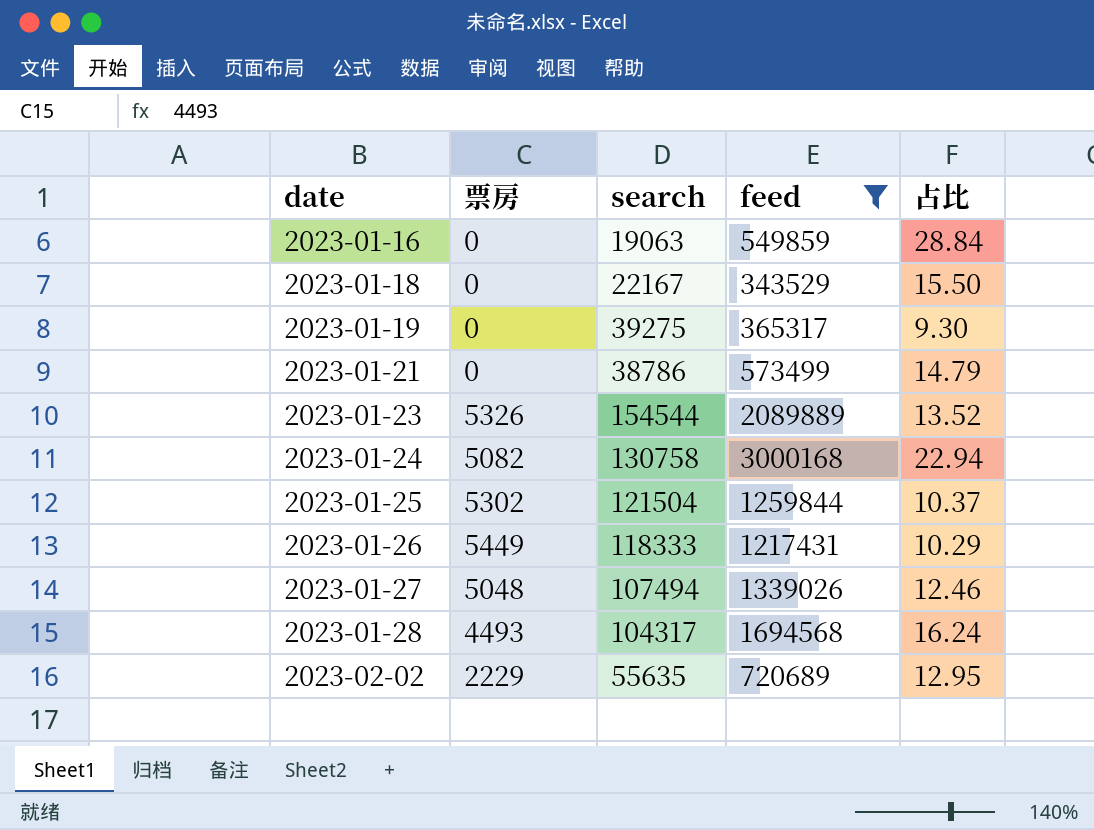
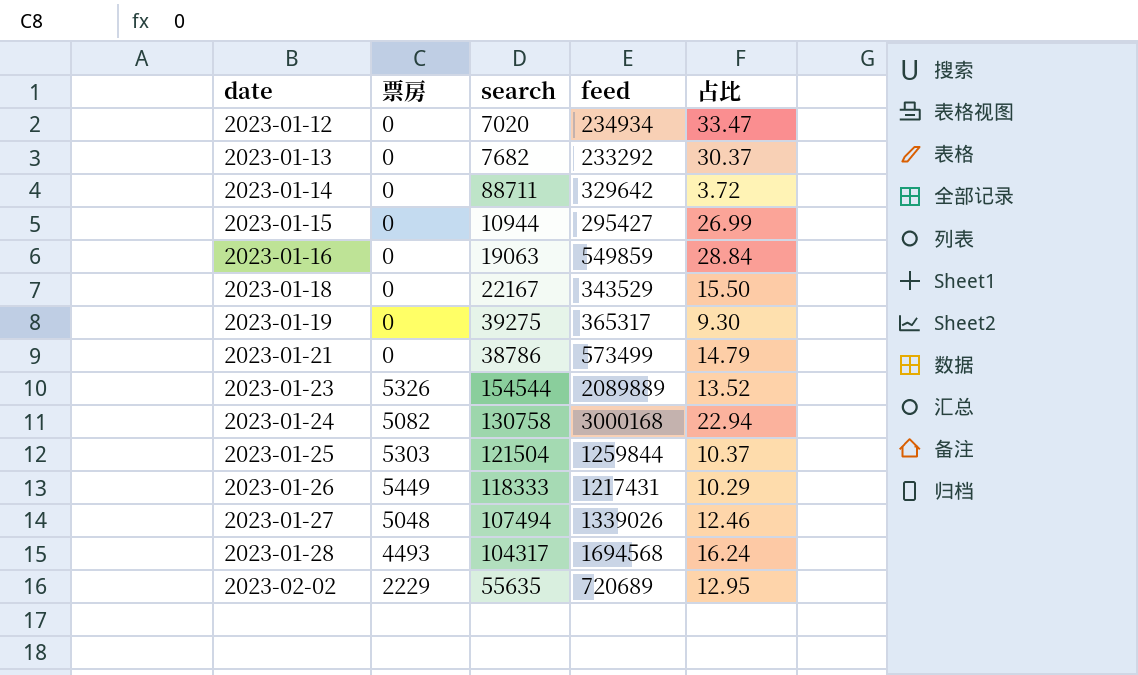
filter: feed >= 343529 -> none
2023-01-25 | 票房: 5302 -> 5303

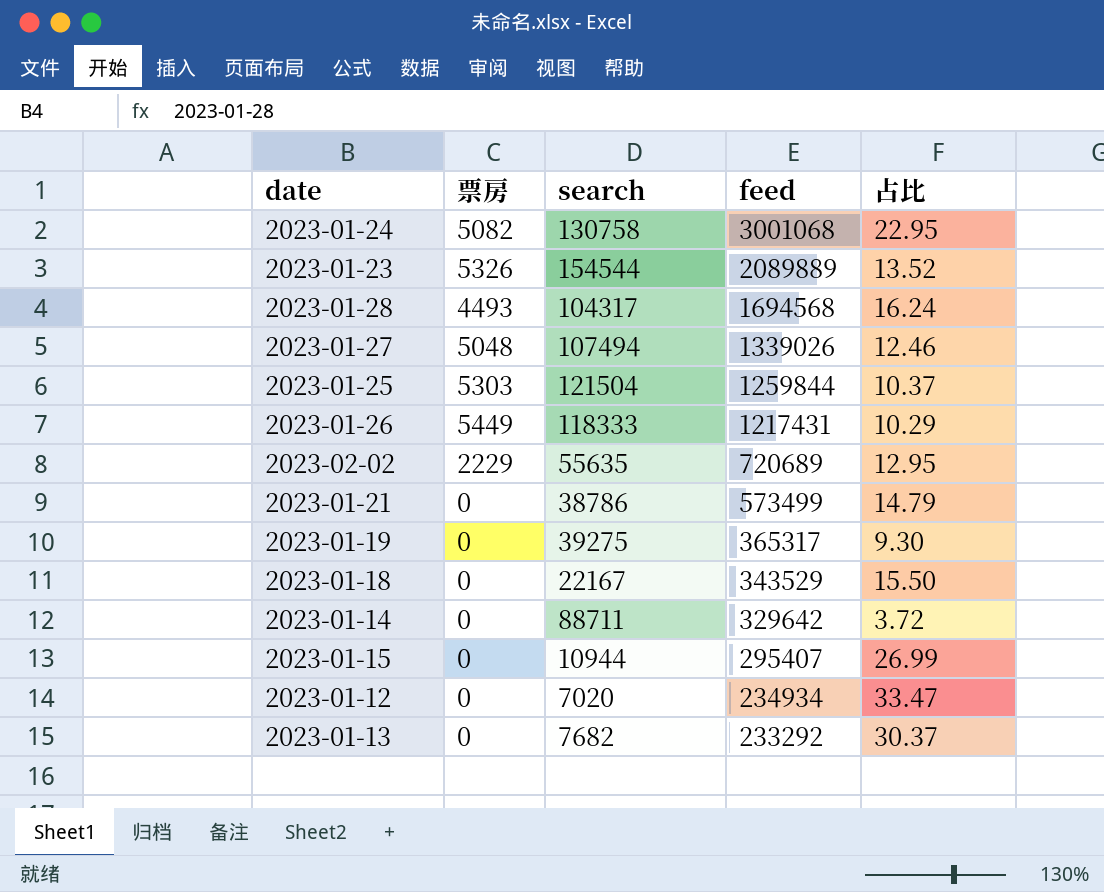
row order: date ascending -> feed descending
row 2023-01-16: 0 | 19063 | 549859 | 28.84 -> none
2023-01-24 | feed: 3000168 -> 3001068
2023-01-24 | 占比: 22.94 -> 22.95
2023-01-15 | feed: 295427 -> 295407

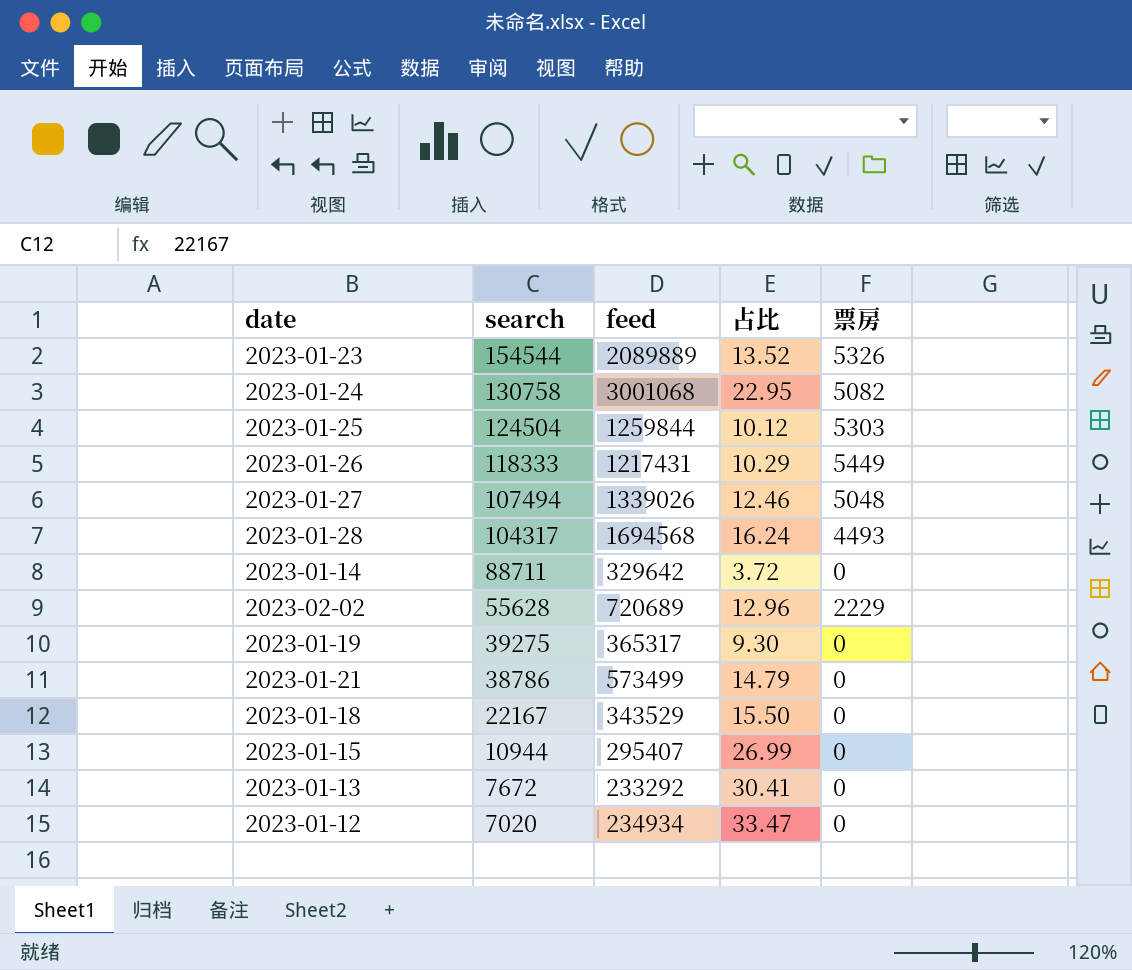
row order: feed descending -> search descending
column 票房 | position: 2 -> 5
2023-01-25 | search: 121504 -> 124504
2023-01-25 | 占比: 10.37 -> 10.12
2023-02-02 | search: 55635 -> 55628
2023-02-02 | 占比: 12.95 -> 12.96
2023-01-13 | search: 7682 -> 7672
2023-01-13 | 占比: 30.37 -> 30.41

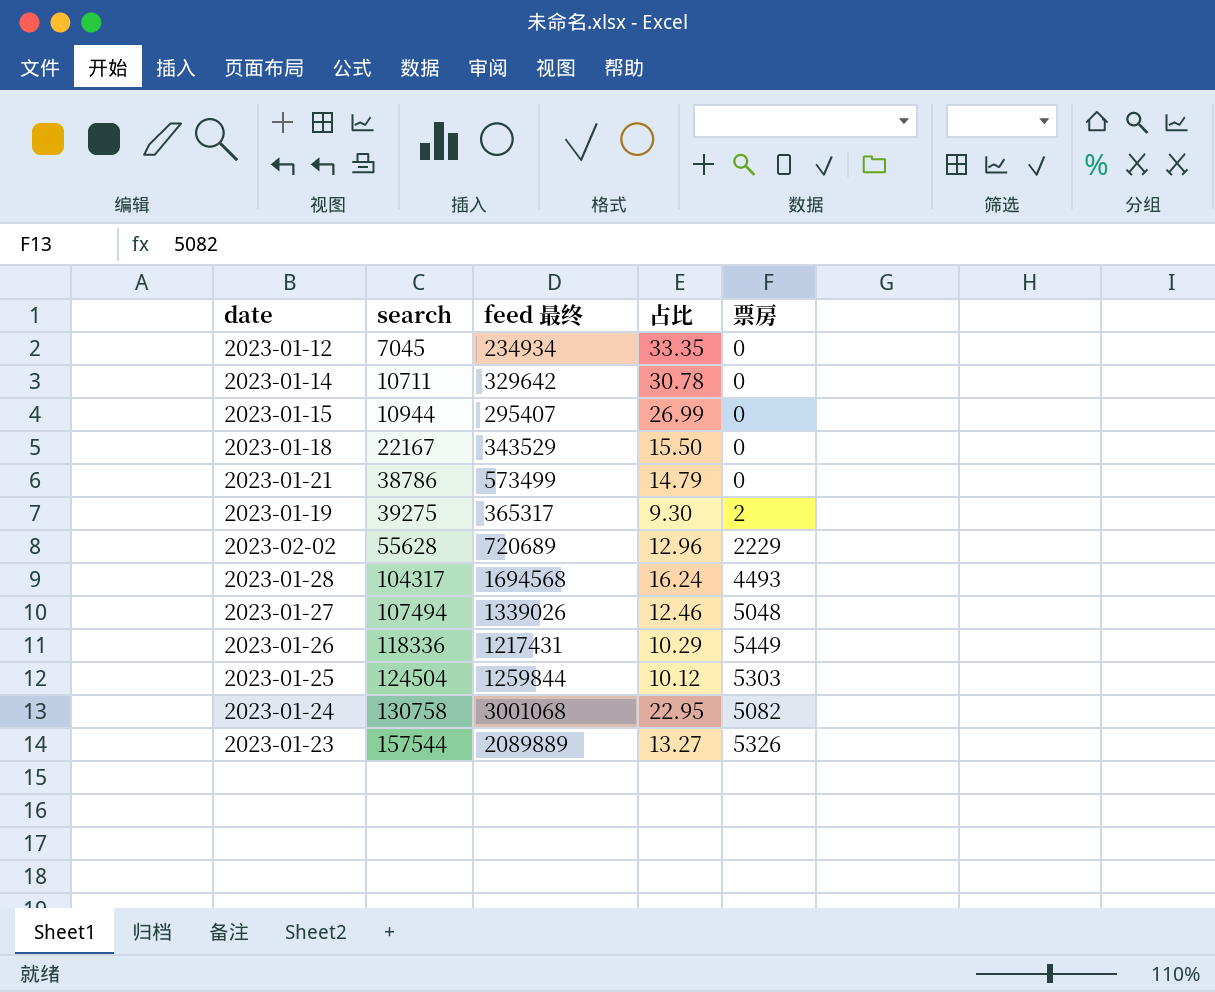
row order: search descending -> search ascending
column name: feed -> feed 最终
row 2023-01-13: 7672 | 233292 | 30.41 | 0 -> none
2023-01-12 | search: 7020 -> 7045
2023-01-12 | 占比: 33.47 -> 33.35
2023-01-14 | search: 88711 -> 10711
2023-01-14 | 占比: 3.72 -> 30.78
2023-01-19 | 票房: 0 -> 2
2023-01-26 | search: 118333 -> 118336
2023-01-23 | search: 154544 -> 157544
2023-01-23 | 占比: 13.52 -> 13.27

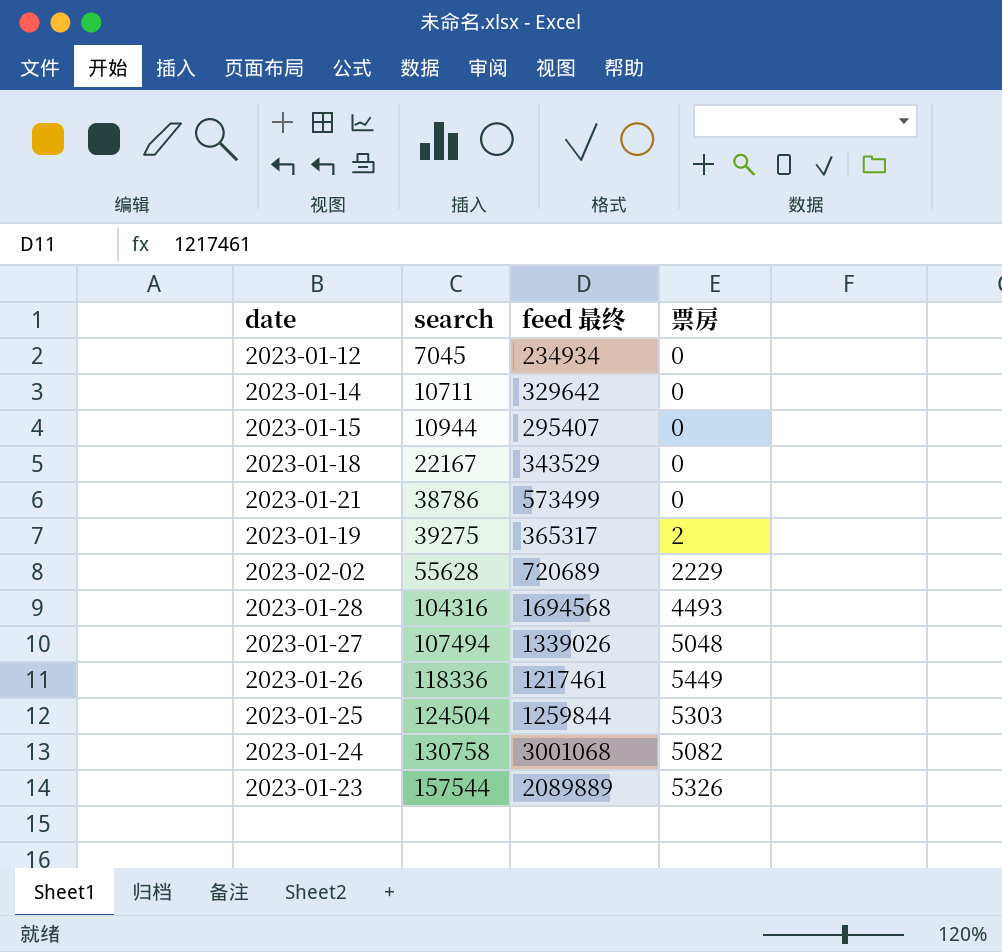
column 占比 | formula: [feed 最终] / [search] -> none
2023-01-28 | search: 104317 -> 104316
2023-01-26 | feed 最终: 1217431 -> 1217461

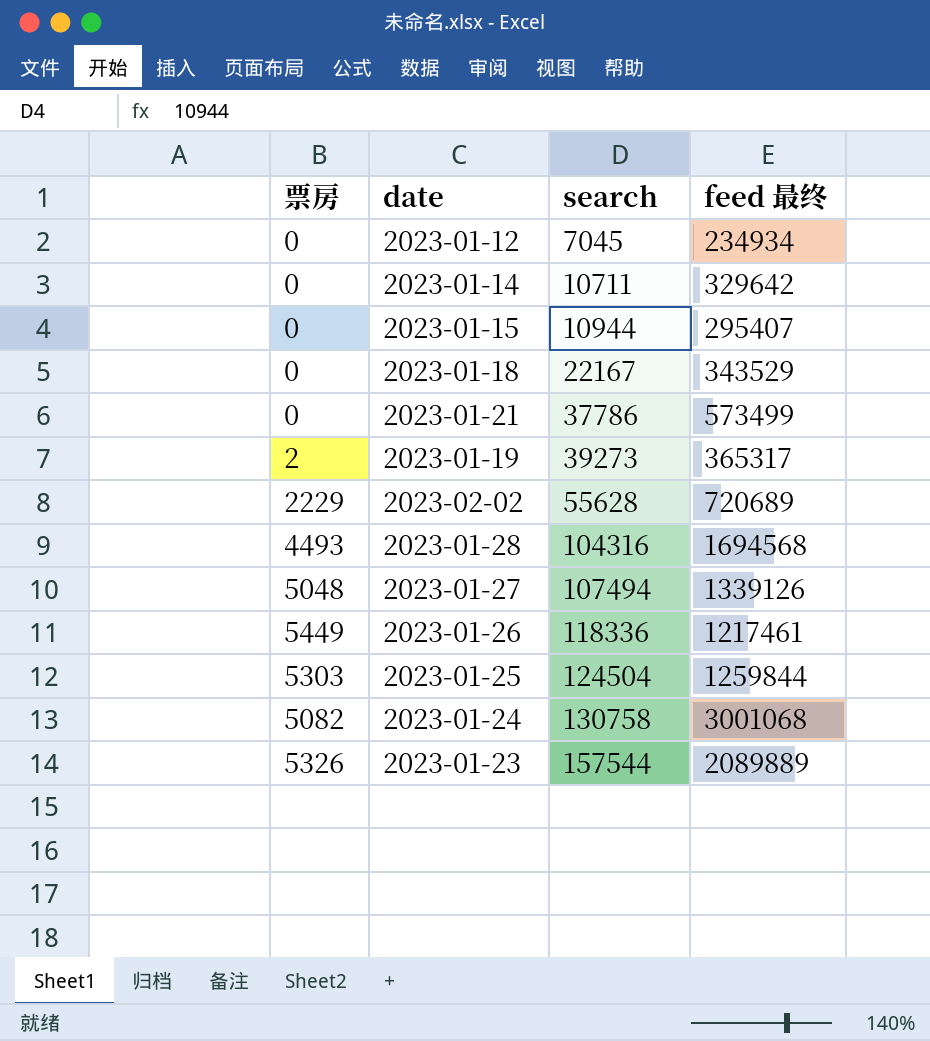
column 票房 | position: 4 -> 1
2023-01-21 | search: 38786 -> 37786
2023-01-19 | search: 39275 -> 39273
2023-01-27 | feed 最终: 1339026 -> 1339126

